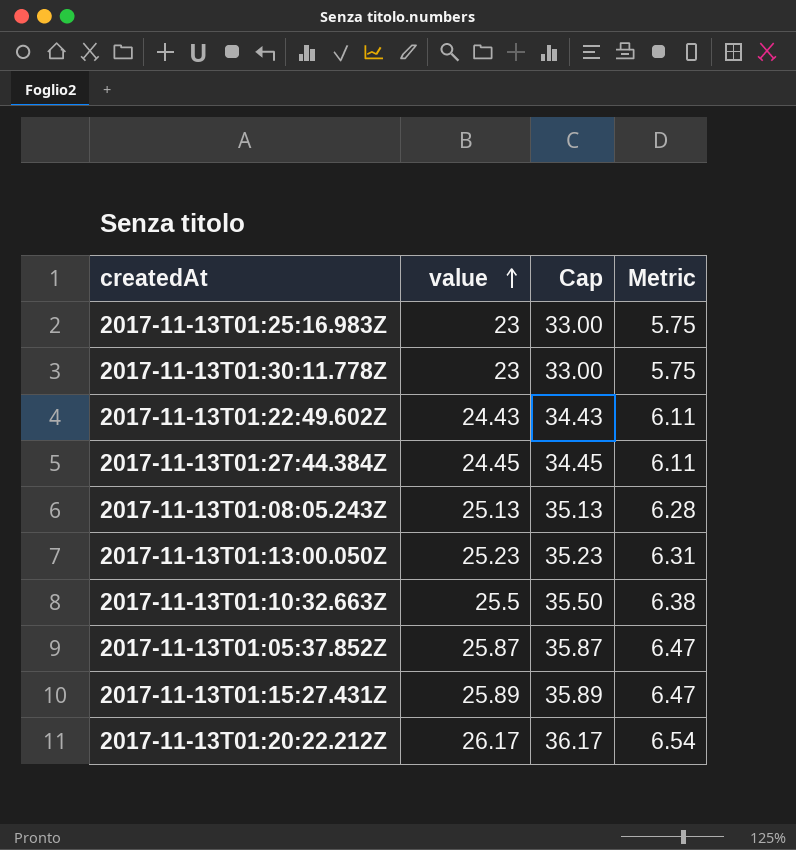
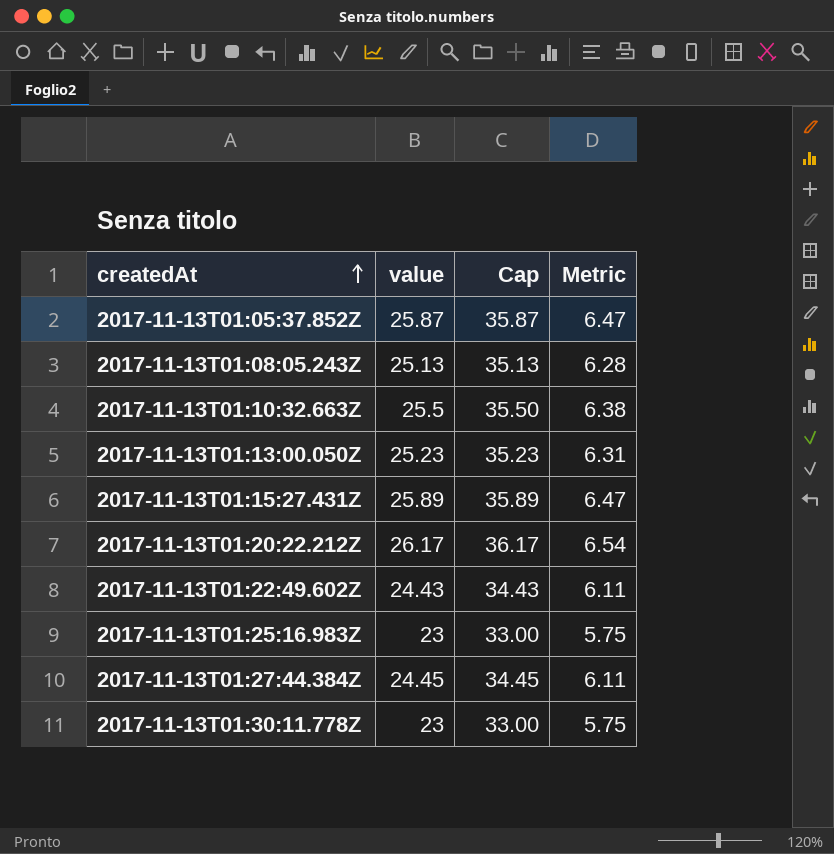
row order: value ascending -> createdAt ascending

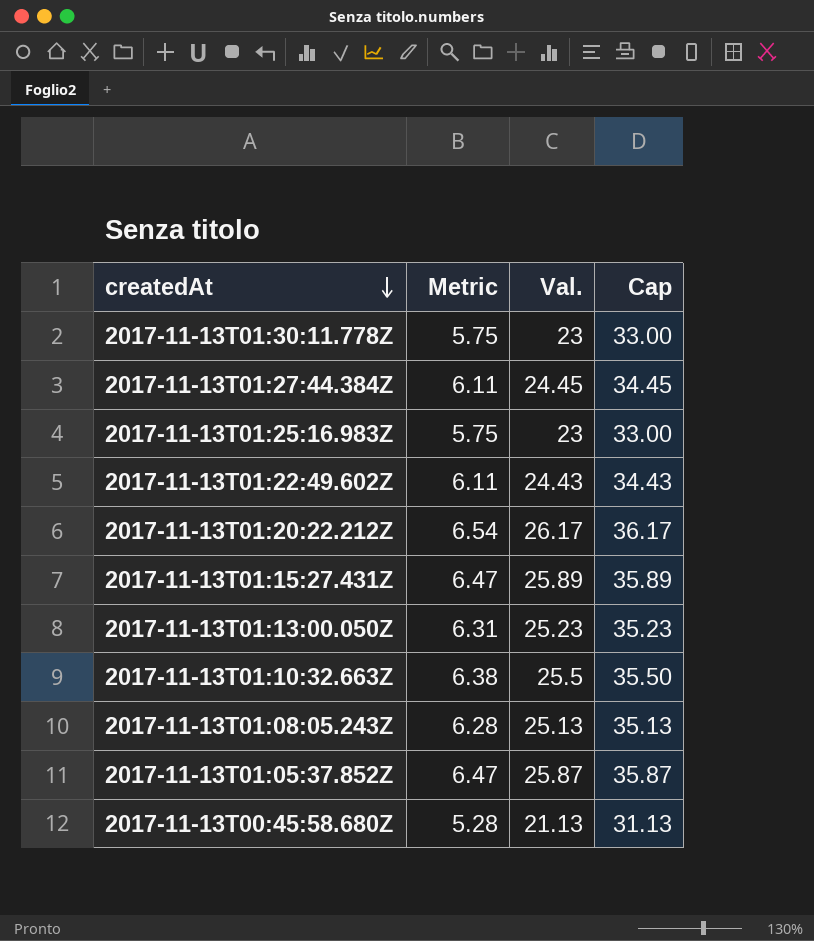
row order: createdAt ascending -> createdAt descending
column Metric | position: 4 -> 2
column name: value -> Val.
row 2017-11-13T00:45:58.680Z: none -> 5.28 | 21.13 | 31.13

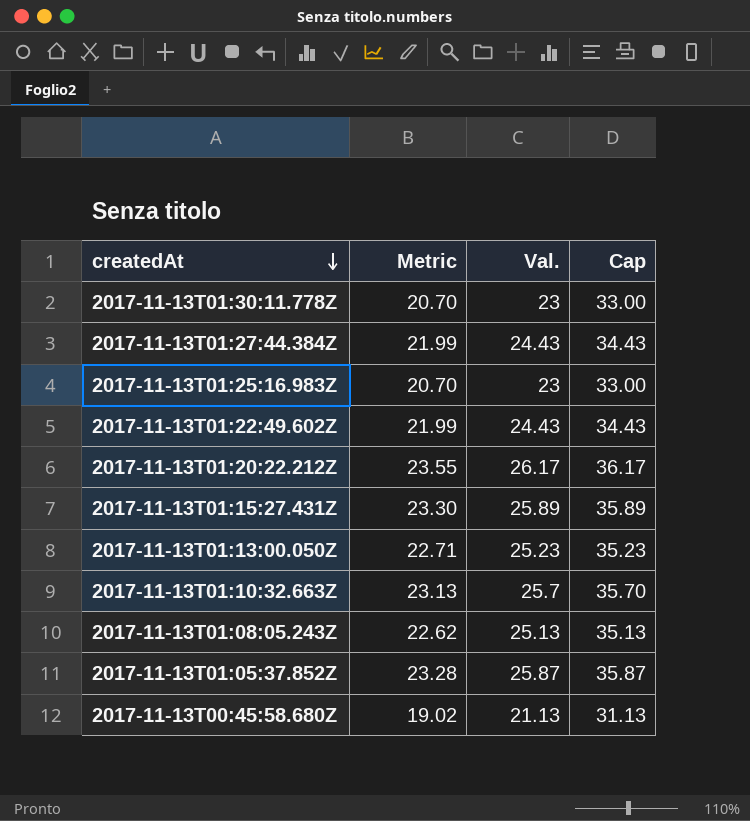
column Metric | formula: [Val.] * 0.25 -> [Val.] * 0.9
2017-11-13T01:27:44.384Z | Val.: 24.45 -> 24.43
2017-11-13T01:27:44.384Z | Cap: 34.45 -> 34.43
2017-11-13T01:10:32.663Z | Val.: 25.5 -> 25.7
2017-11-13T01:10:32.663Z | Cap: 35.50 -> 35.70

